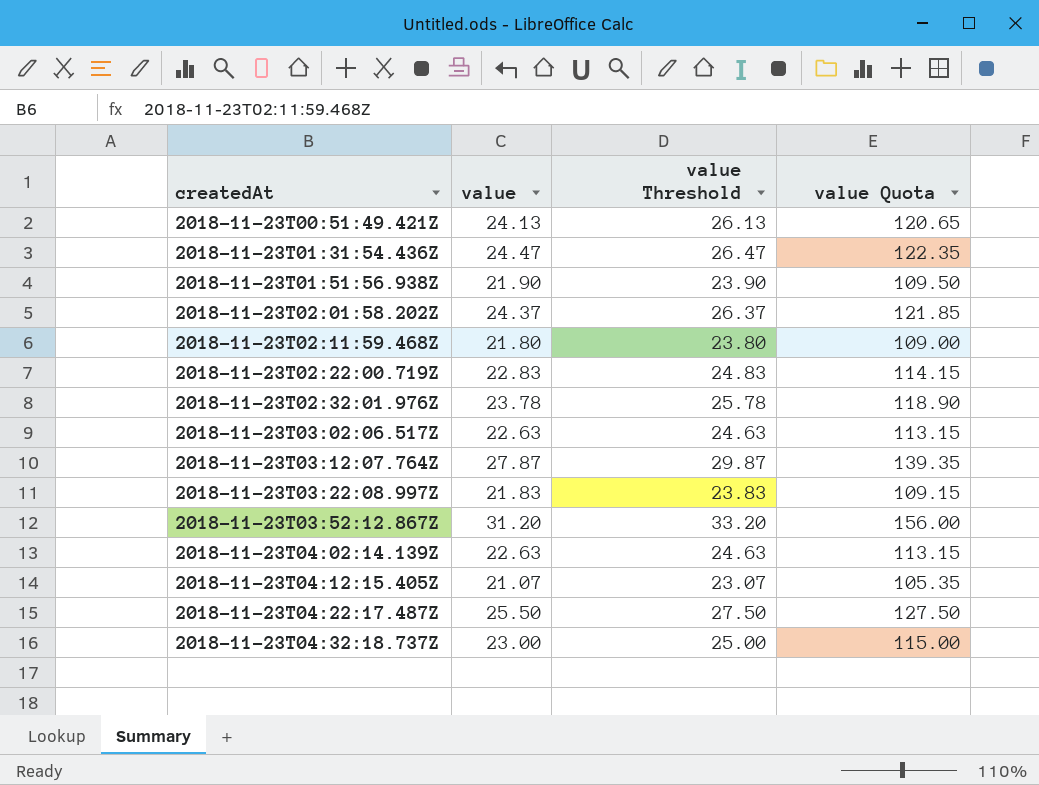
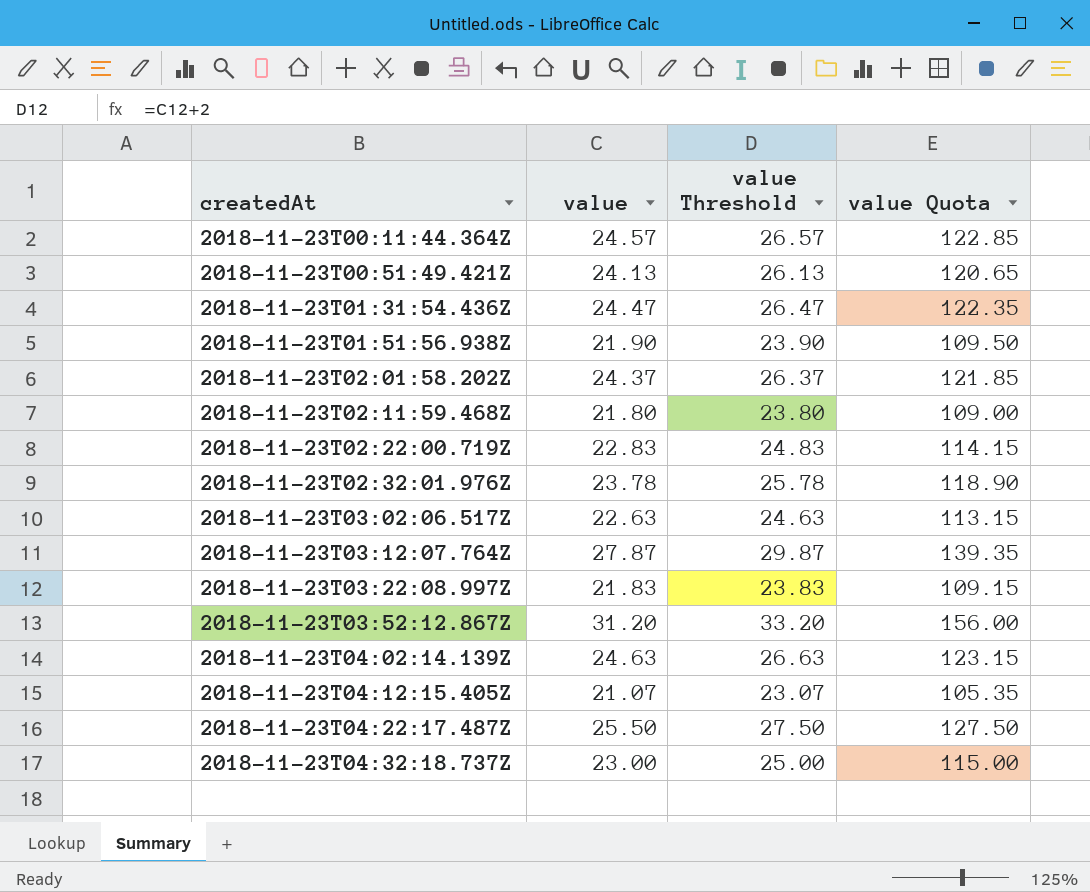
row 2018-11-23T00:11:44.364Z: none -> 24.57 | 26.57 | 122.85
2018-11-23T04:02:14.139Z | value: 22.63 -> 24.63
2018-11-23T04:02:14.139Z | value Threshold: 24.63 -> 26.63
2018-11-23T04:02:14.139Z | value Quota: 113.15 -> 123.15

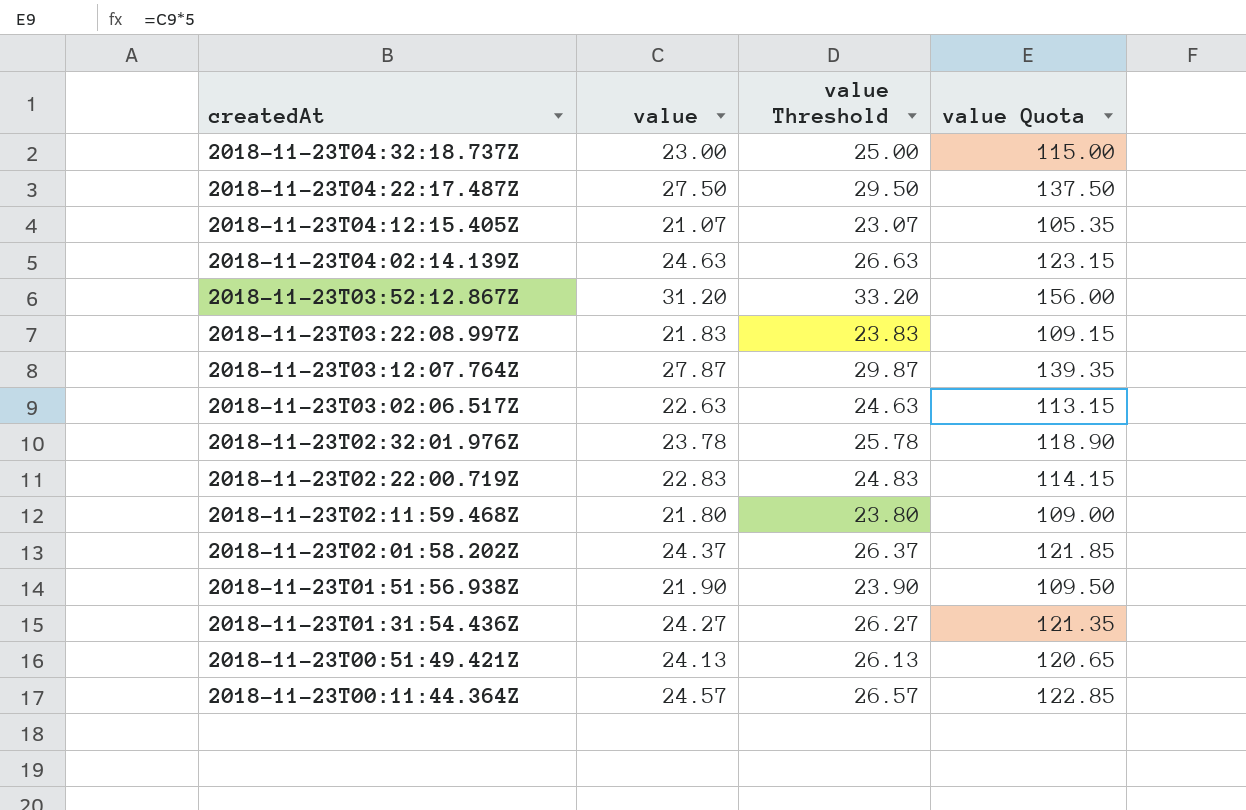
row order: createdAt ascending -> createdAt descending
2018-11-23T04:22:17.487Z | value: 25.50 -> 27.50
2018-11-23T04:22:17.487Z | value Threshold: 27.50 -> 29.50
2018-11-23T04:22:17.487Z | value Quota: 127.50 -> 137.50
2018-11-23T01:31:54.436Z | value: 24.47 -> 24.27
2018-11-23T01:31:54.436Z | value Threshold: 26.47 -> 26.27
2018-11-23T01:31:54.436Z | value Quota: 122.35 -> 121.35

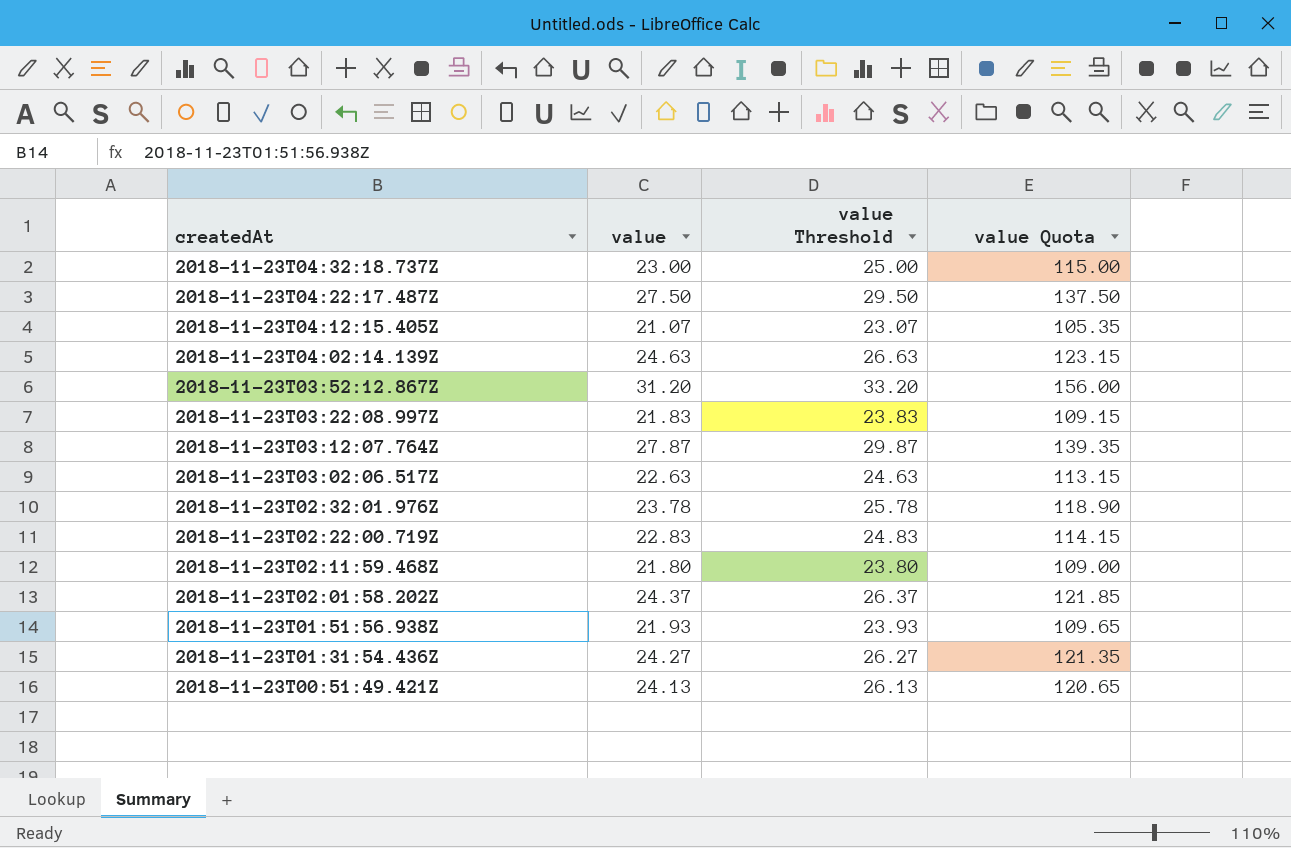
row 2018-11-23T00:11:44.364Z: 24.57 | 26.57 | 122.85 -> none
2018-11-23T01:51:56.938Z | value: 21.90 -> 21.93
2018-11-23T01:51:56.938Z | value Threshold: 23.90 -> 23.93
2018-11-23T01:51:56.938Z | value Quota: 109.50 -> 109.65

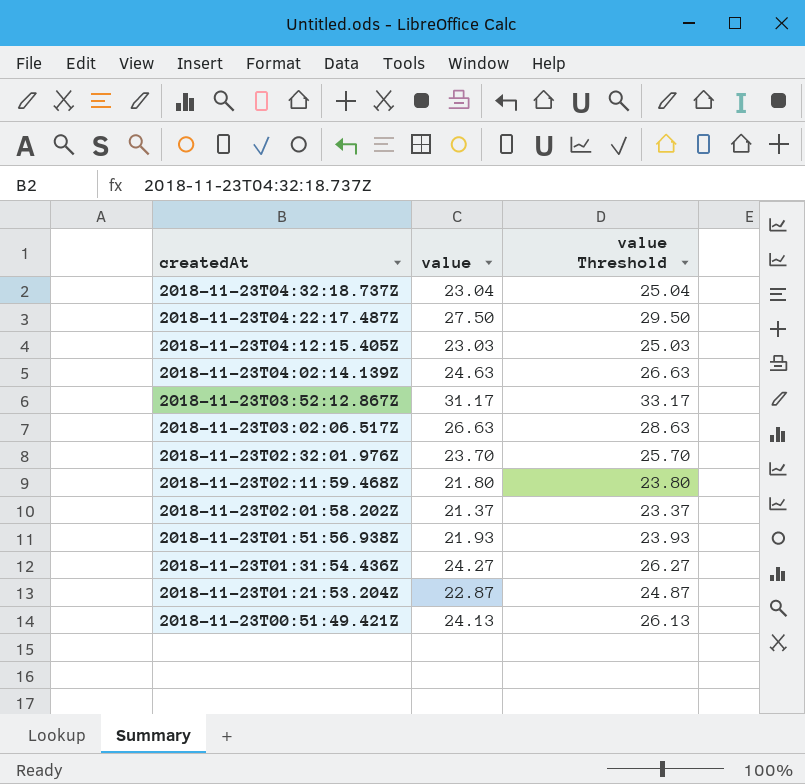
column value Quota | formula: [value] * 5 -> none
row 2018-11-23T03:22:08.997Z: 21.83 | 23.83 | 109.15 -> none
row 2018-11-23T03:12:07.764Z: 27.87 | 29.87 | 139.35 -> none
row 2018-11-23T02:22:00.719Z: 22.83 | 24.83 | 114.15 -> none
2018-11-23T04:32:18.737Z | value: 23.00 -> 23.04
2018-11-23T04:32:18.737Z | value Threshold: 25.00 -> 25.04
2018-11-23T04:12:15.405Z | value: 21.07 -> 23.03
2018-11-23T04:12:15.405Z | value Threshold: 23.07 -> 25.03
2018-11-23T03:52:12.867Z | value: 31.20 -> 31.17
2018-11-23T03:52:12.867Z | value Threshold: 33.20 -> 33.17
2018-11-23T03:02:06.517Z | value: 22.63 -> 26.63
2018-11-23T03:02:06.517Z | value Threshold: 24.63 -> 28.63
2018-11-23T02:32:01.976Z | value: 23.78 -> 23.70
2018-11-23T02:32:01.976Z | value Threshold: 25.78 -> 25.70
2018-11-23T02:01:58.202Z | value: 24.37 -> 21.37
2018-11-23T02:01:58.202Z | value Threshold: 26.37 -> 23.37
row 2018-11-23T01:21:53.204Z: none -> 22.87 | 24.87

